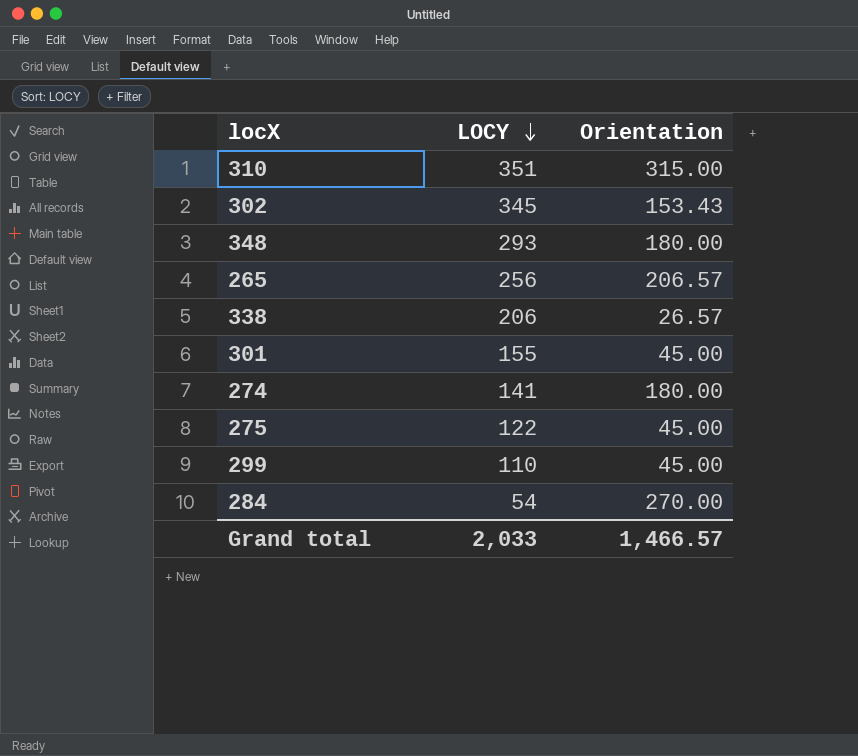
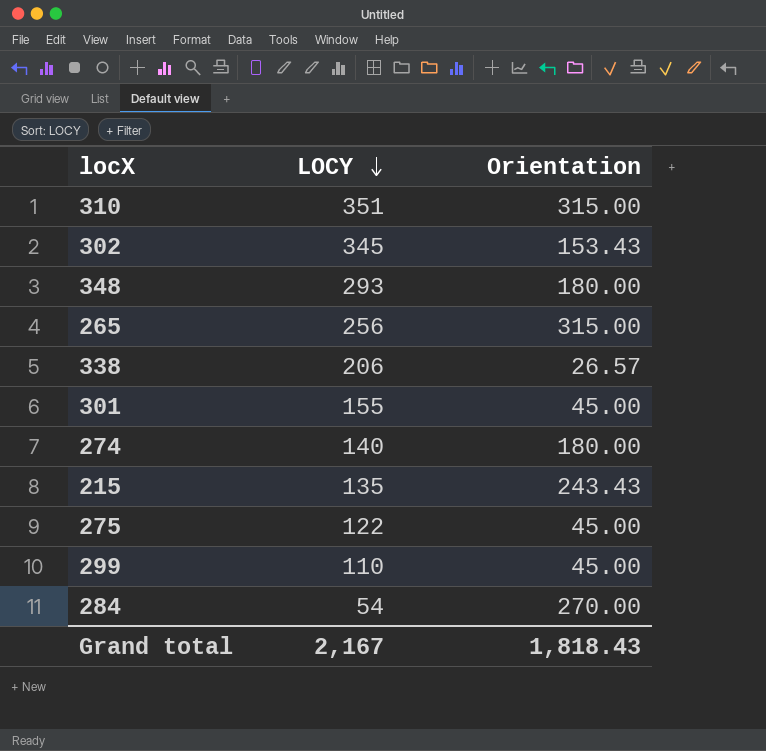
265 | Orientation: 206.57 -> 315.00
274 | LOCY: 141 -> 140
row 215: none -> 135 | 243.43
Grand total | LOCY: 2,033 -> 2,167
Grand total | Orientation: 1,466.57 -> 1,818.43

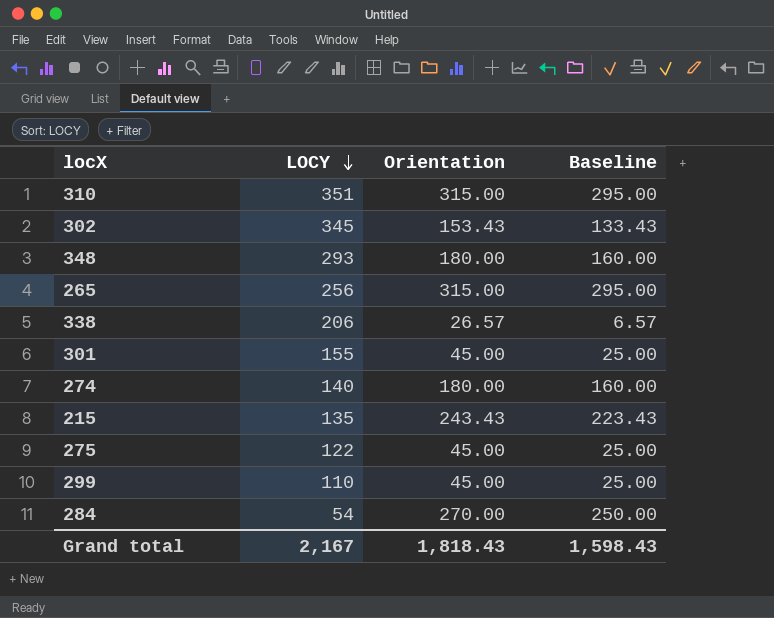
column Baseline | formula: none -> [Orientation] - 20

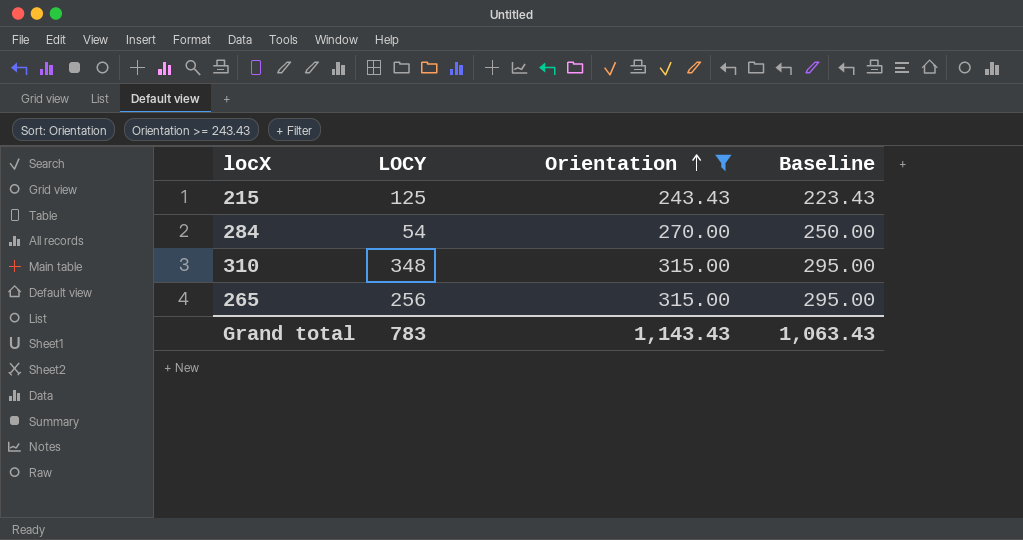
filter: none -> Orientation >= 243.43
row order: LOCY descending -> Orientation ascending
215 | LOCY: 135 -> 125
310 | LOCY: 351 -> 348
Grand total | LOCY: 2,167 -> 783
Grand total | Orientation: 1,818.43 -> 1,143.43
Grand total | Baseline: 1,598.43 -> 1,063.43

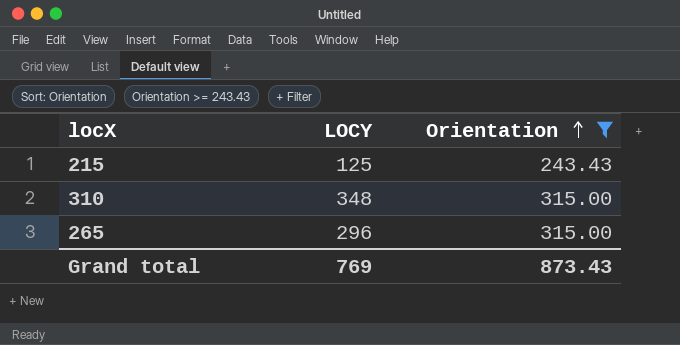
column Baseline | formula: [Orientation] - 20 -> none
row 284: 54 | 270.00 | 250.00 -> none
265 | LOCY: 256 -> 296
Grand total | LOCY: 783 -> 769
Grand total | Orientation: 1,143.43 -> 873.43

